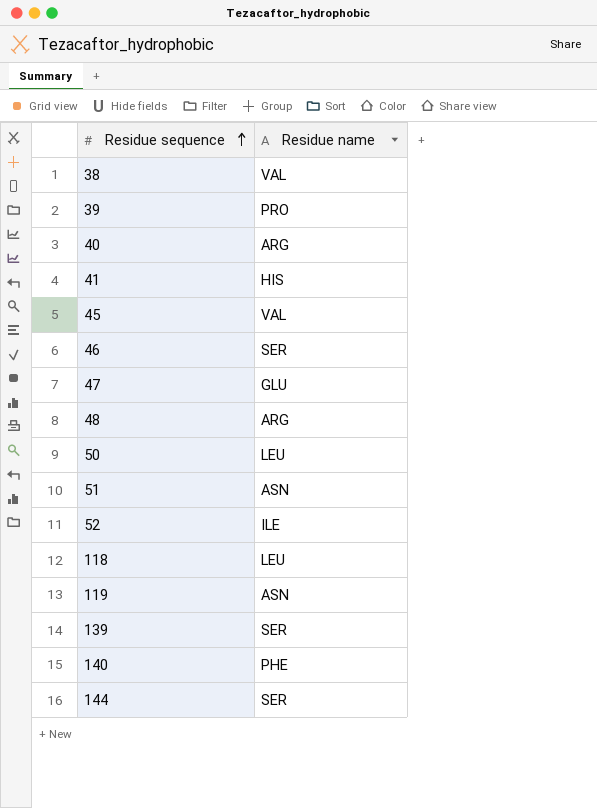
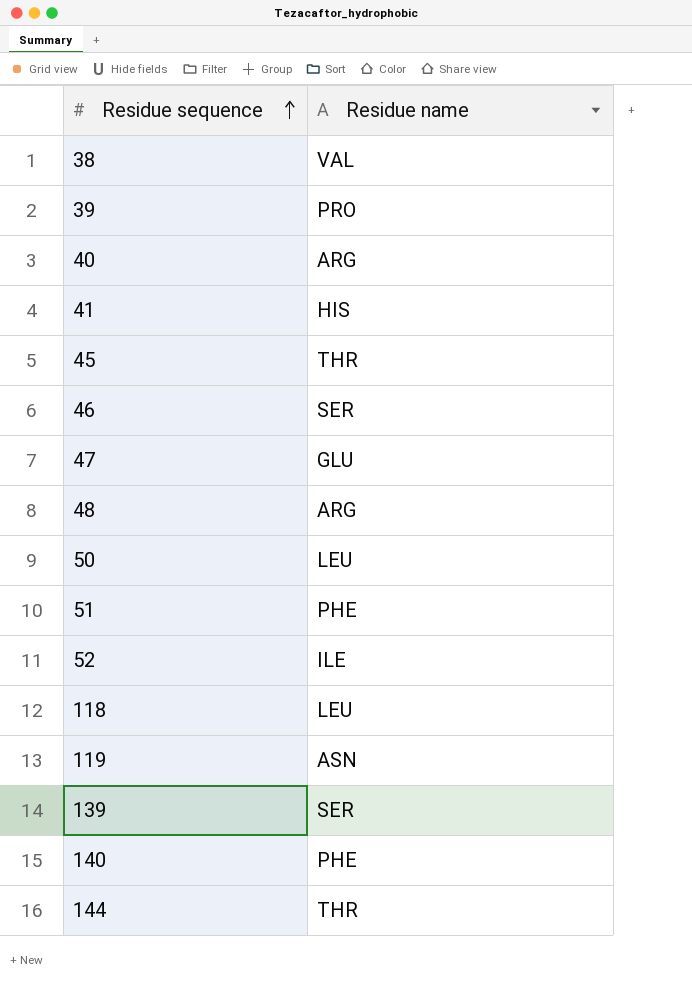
45 | Residue name: VAL -> THR
51 | Residue name: ASN -> PHE
144 | Residue name: SER -> THR

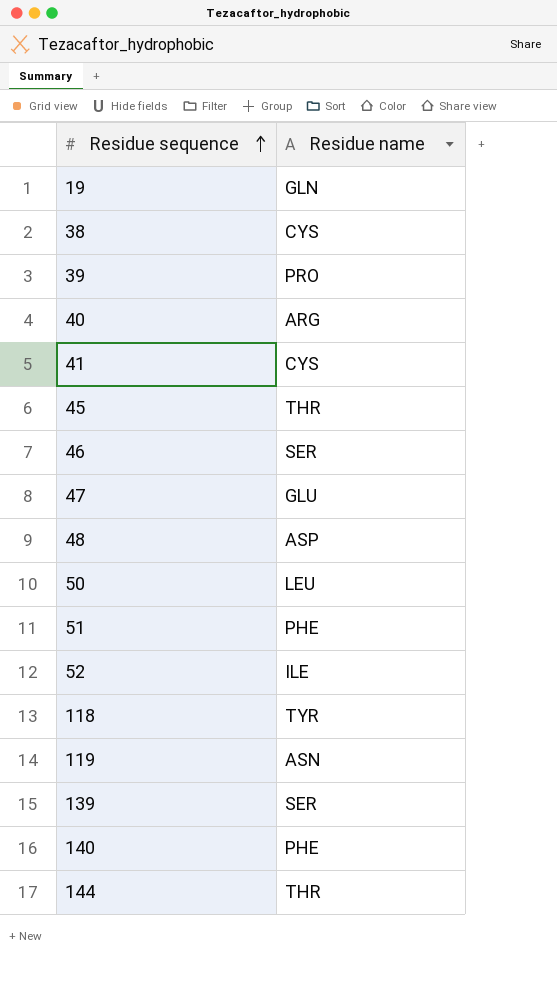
row 19: none -> GLN
38 | Residue name: VAL -> CYS
41 | Residue name: HIS -> CYS
48 | Residue name: ARG -> ASP
118 | Residue name: LEU -> TYR

